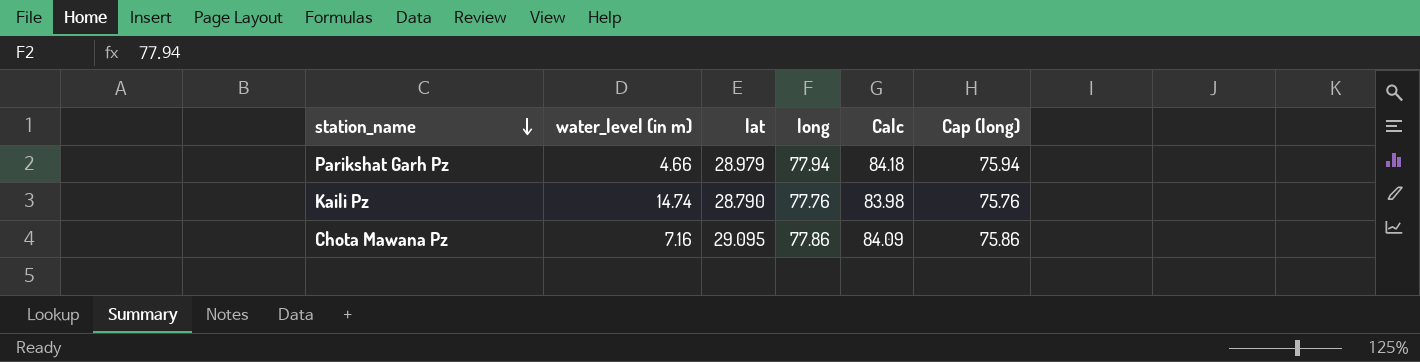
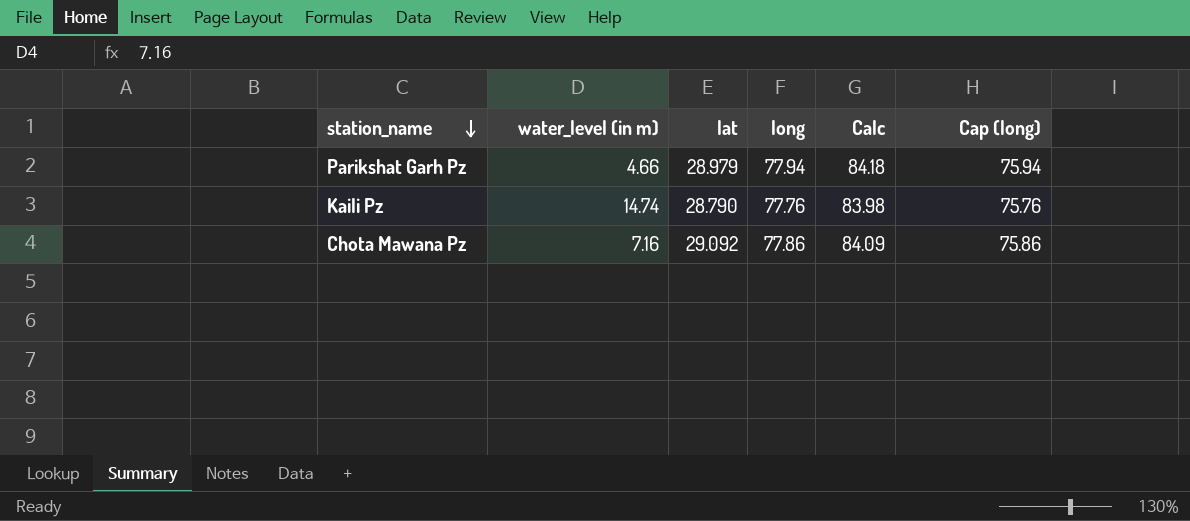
Chota Mawana Pz | lat: 29.095 -> 29.092

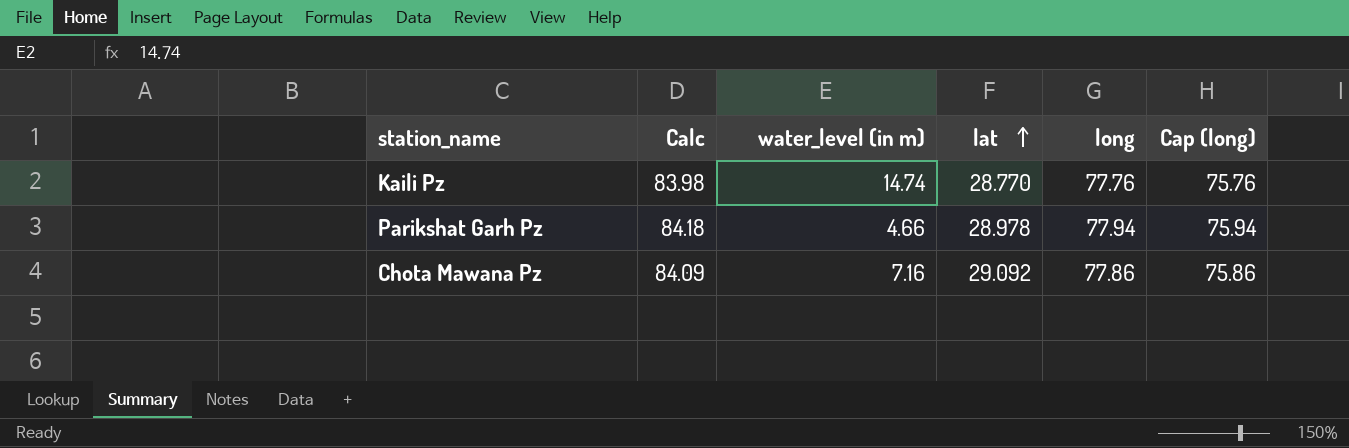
row order: station_name descending -> lat ascending
column Calc | position: 5 -> 2
Kaili Pz | lat: 28.790 -> 28.770
Parikshat Garh Pz | lat: 28.979 -> 28.978

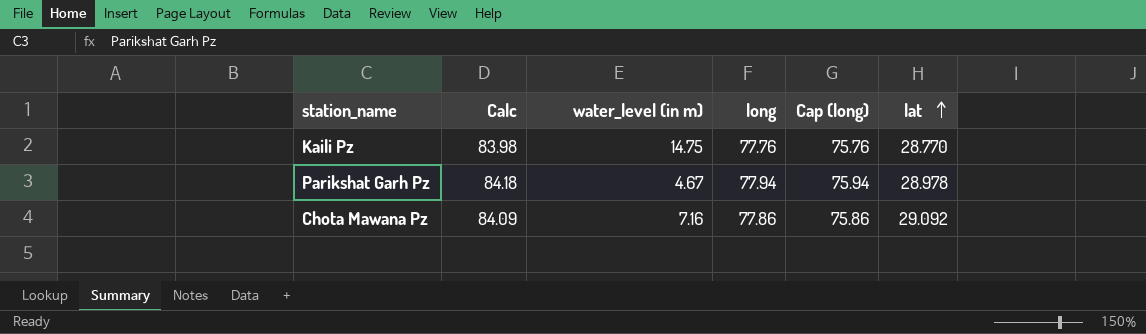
column lat | position: 4 -> 6
Kaili Pz | water_level (in m): 14.74 -> 14.75
Parikshat Garh Pz | water_level (in m): 4.66 -> 4.67

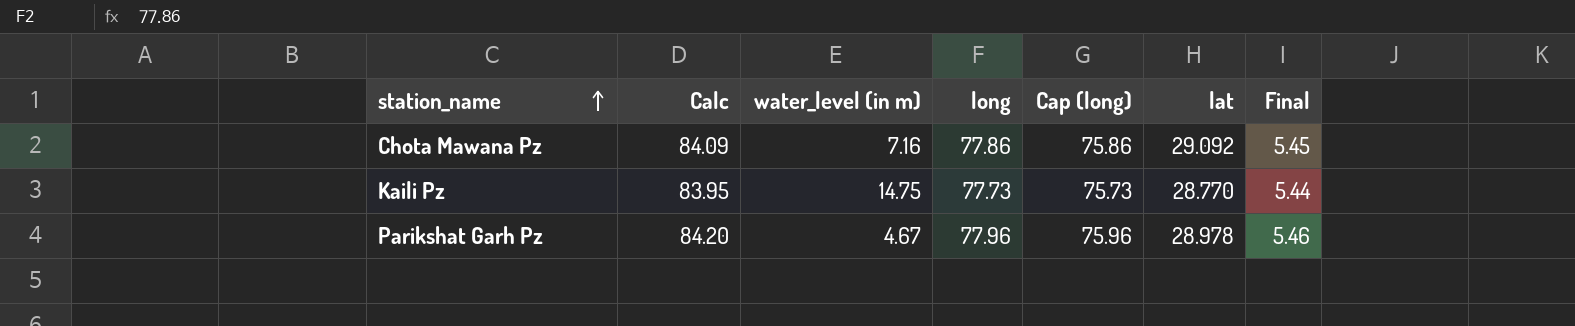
row order: lat ascending -> station_name ascending
column Final | formula: none -> [long] * 0.07
Kaili Pz | Calc: 83.98 -> 83.95
Kaili Pz | long: 77.76 -> 77.73
Kaili Pz | Cap (long): 75.76 -> 75.73
Parikshat Garh Pz | Calc: 84.18 -> 84.20
Parikshat Garh Pz | long: 77.94 -> 77.96
Parikshat Garh Pz | Cap (long): 75.94 -> 75.96

